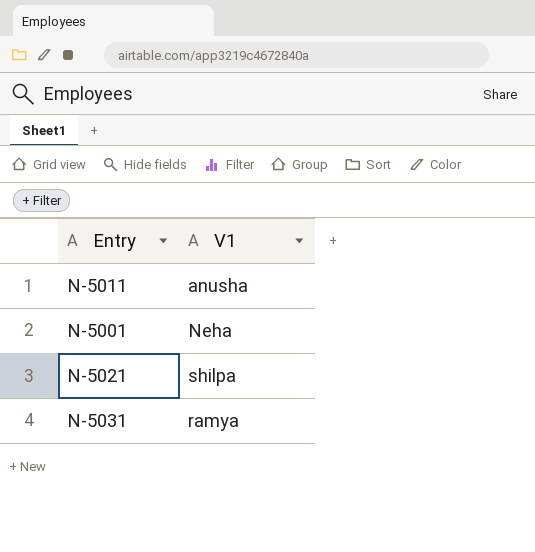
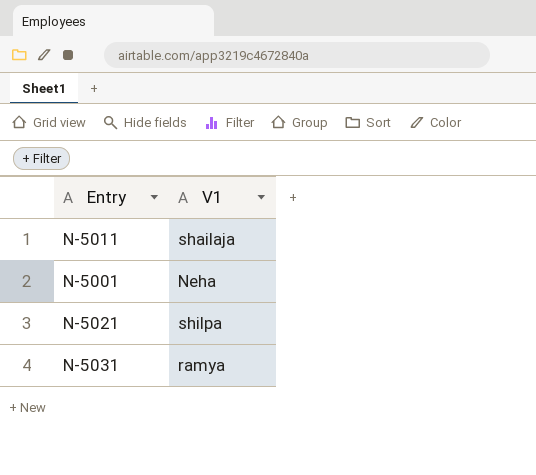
N-5011 | V1: anusha -> shailaja

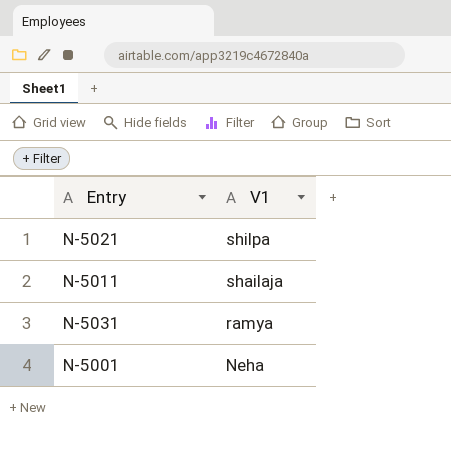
row order: none -> V1 descending

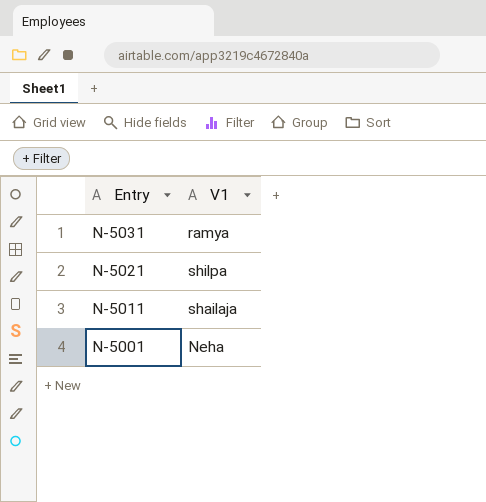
row order: V1 descending -> Entry descending

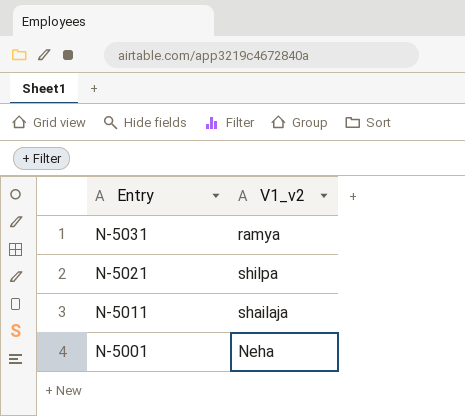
column name: V1 -> V1_v2

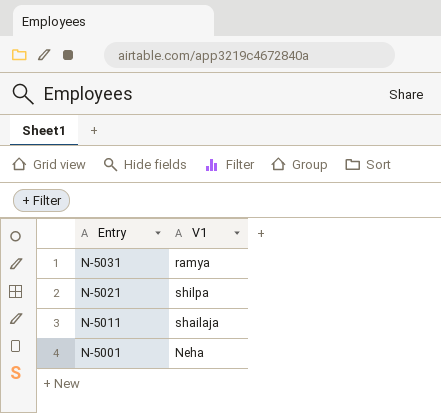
column name: V1_v2 -> V1

